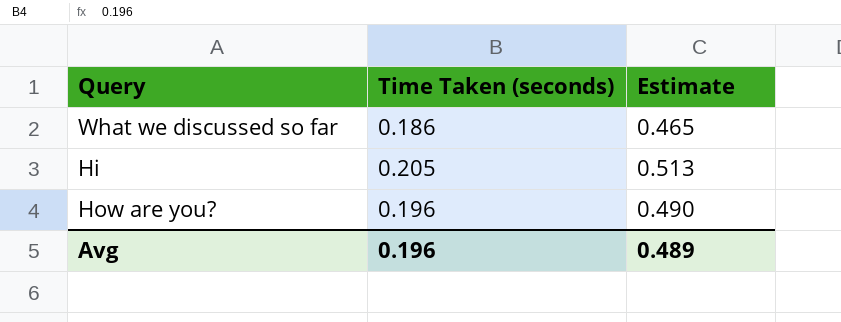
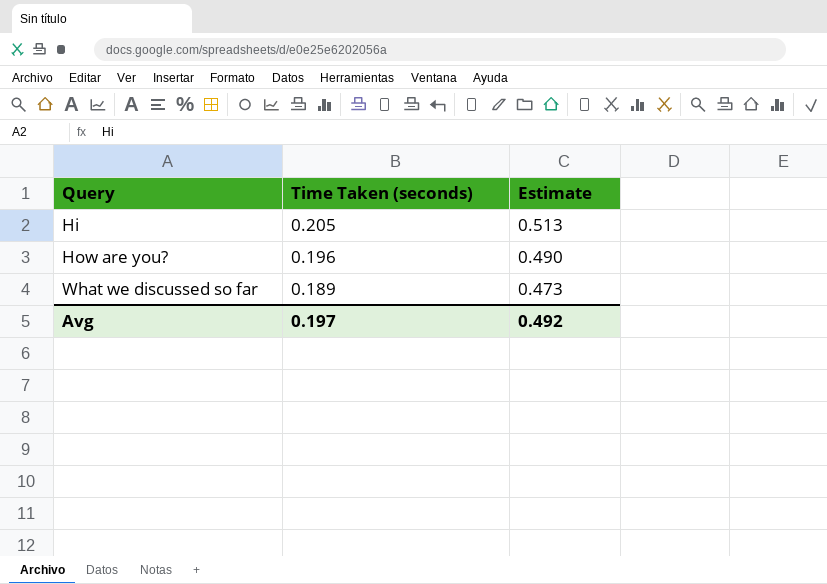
row order: none -> Query ascending
What we discussed so far | Time Taken (seconds): 0.186 -> 0.189
What we discussed so far | Estimate: 0.465 -> 0.473
Avg | Time Taken (seconds): 0.196 -> 0.197
Avg | Estimate: 0.489 -> 0.492

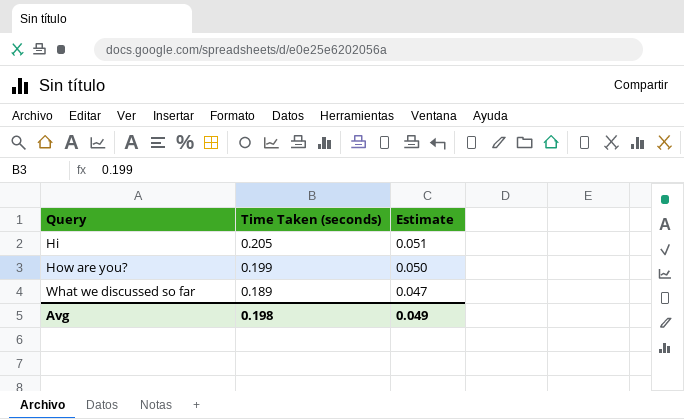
column Estimate | formula: [Time Taken (seconds)] * 2.5 -> [Time Taken (seconds)] * 0.25
How are you? | Time Taken (seconds): 0.196 -> 0.199
Avg | Time Taken (seconds): 0.197 -> 0.198
Avg | Estimate: 0.492 -> 0.049

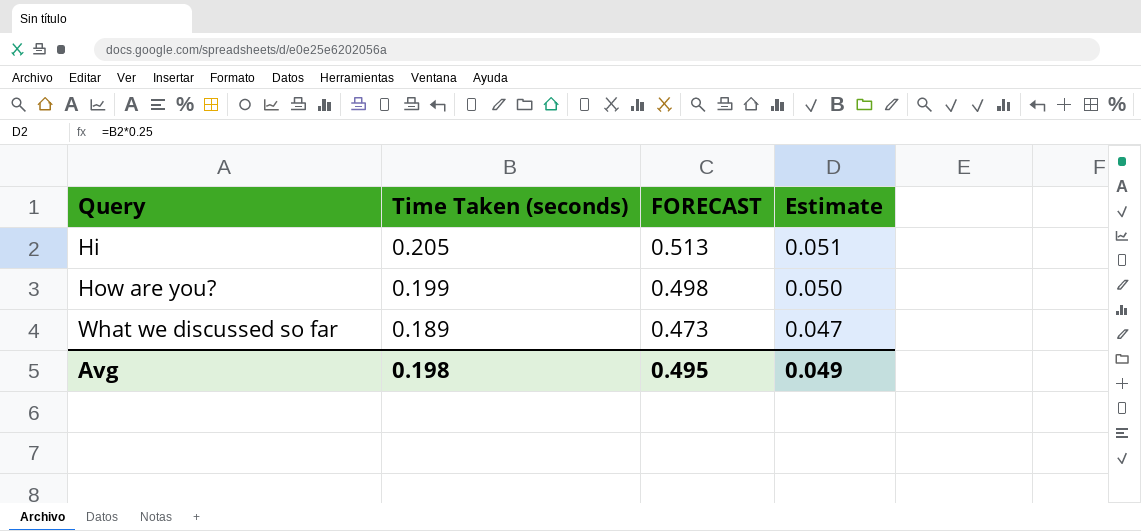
column FORECAST | formula: none -> [Time Taken (seconds)] * 2.5

